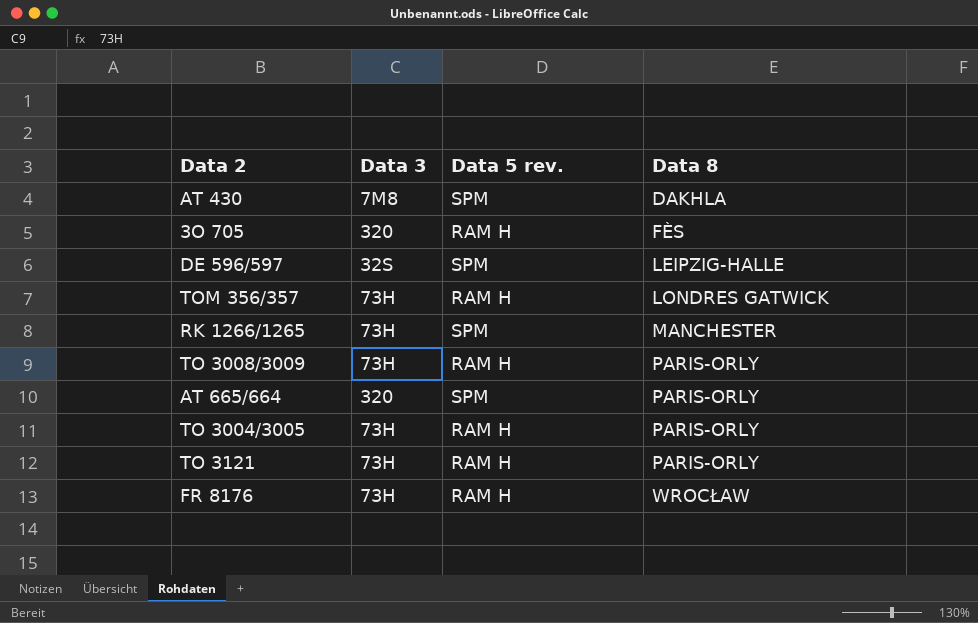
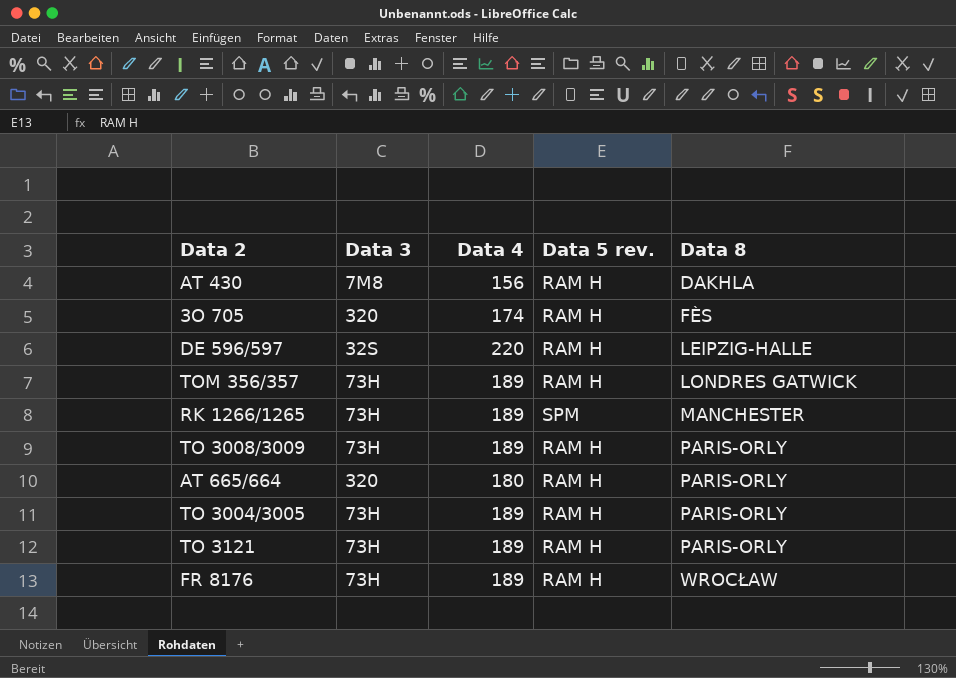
column Data 4 | position: none -> 3
AT 430 | Data 5 rev.: SPM -> RAM H
DE 596/597 | Data 5 rev.: SPM -> RAM H
AT 665/664 | Data 5 rev.: SPM -> RAM H

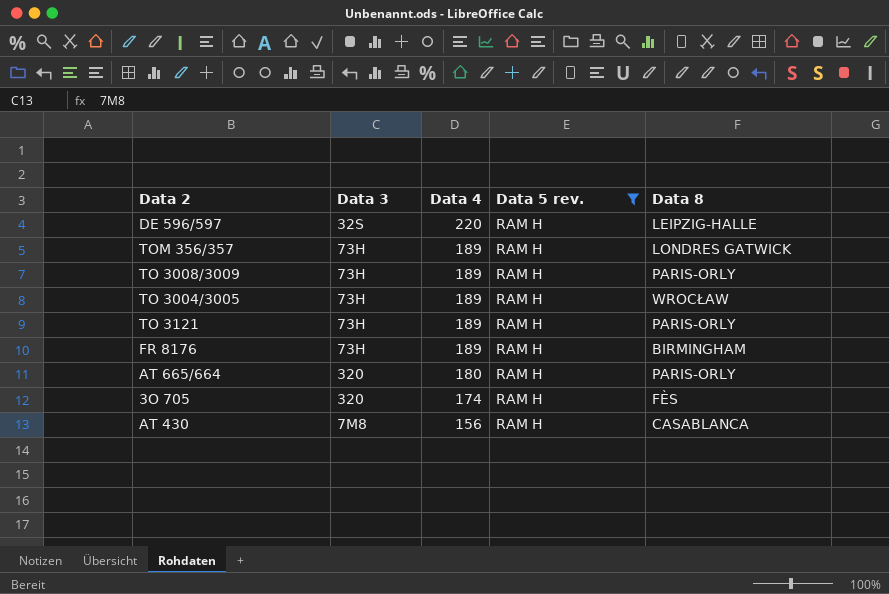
filter: none -> Data 5 rev. = RAM H
row order: Data 8 ascending -> Data 4 descending
TO 3004/3005 | Data 8: PARIS-ORLY -> WROCŁAW
FR 8176 | Data 8: WROCŁAW -> BIRMINGHAM
AT 430 | Data 8: DAKHLA -> CASABLANCA

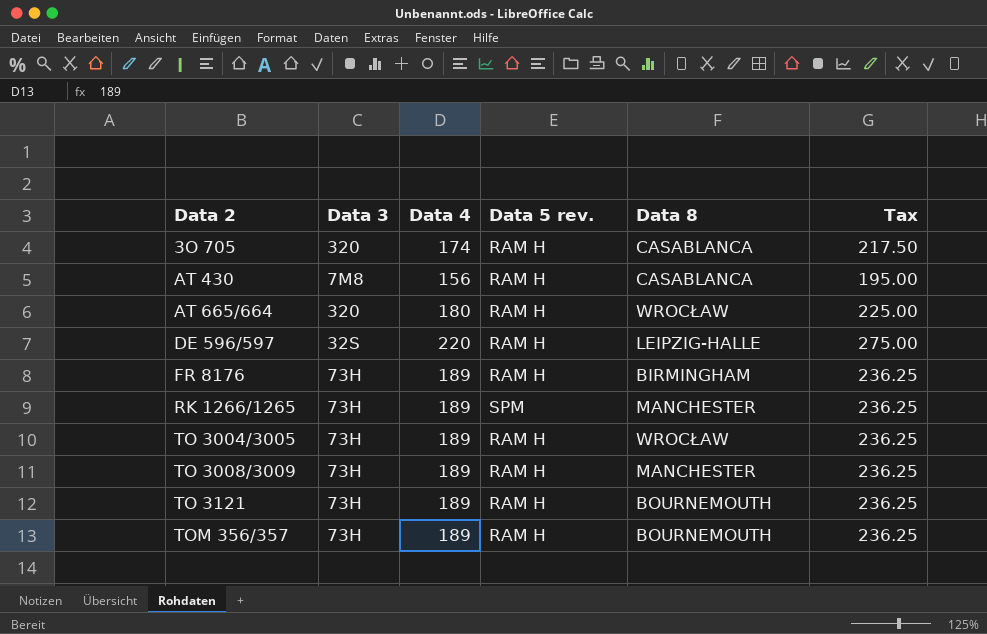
filter: Data 5 rev. = RAM H -> none
row order: Data 4 descending -> Data 2 ascending
column Tax | formula: none -> [Data 4] * 1.25
3O 705 | Data 8: FÈS -> CASABLANCA
AT 665/664 | Data 8: PARIS-ORLY -> WROCŁAW
TO 3008/3009 | Data 8: PARIS-ORLY -> MANCHESTER
TO 3121 | Data 8: PARIS-ORLY -> BOURNEMOUTH
TOM 356/357 | Data 8: LONDRES GATWICK -> BOURNEMOUTH

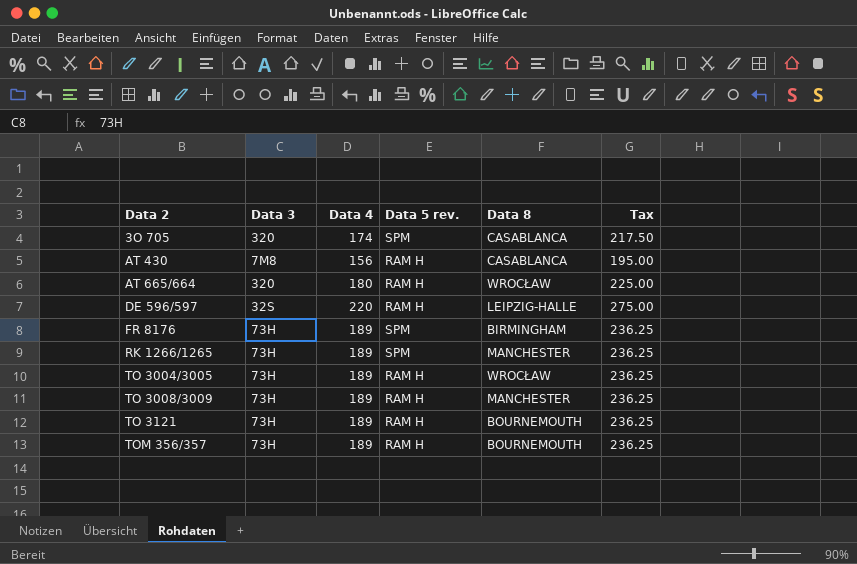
3O 705 | Data 5 rev.: RAM H -> SPM
FR 8176 | Data 5 rev.: RAM H -> SPM

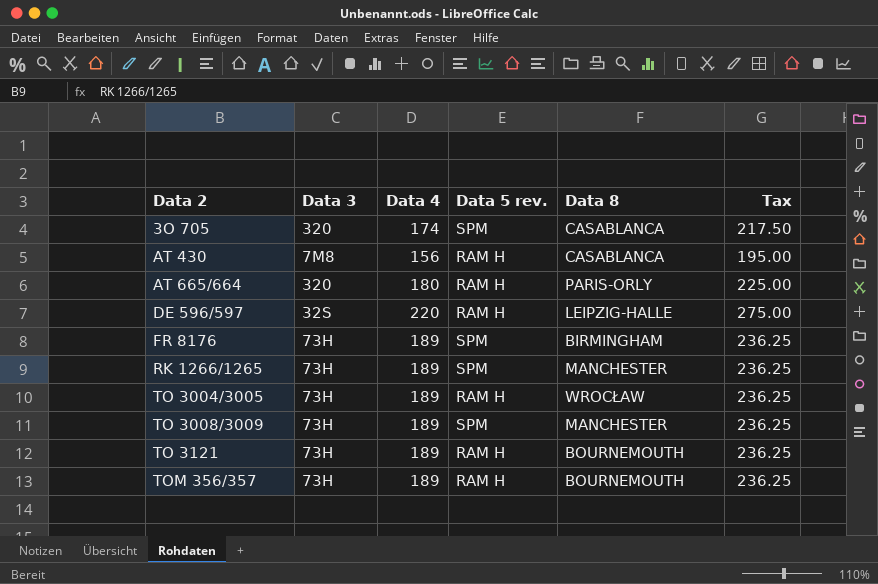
AT 665/664 | Data 8: WROCŁAW -> PARIS-ORLY
TO 3008/3009 | Data 5 rev.: RAM H -> SPM

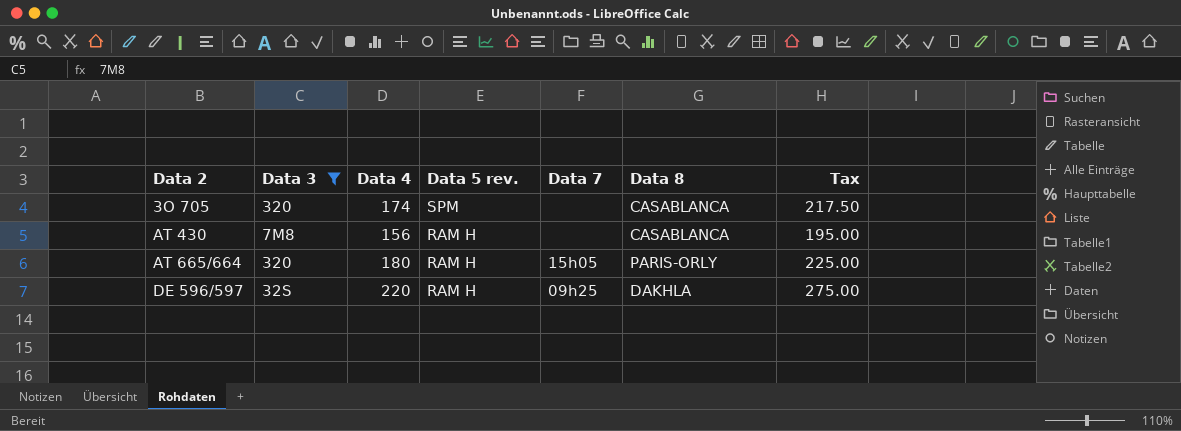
filter: none -> Data 3 != 73H
column Data 7 | position: none -> 5
DE 596/597 | Data 8: LEIPZIG-HALLE -> DAKHLA

